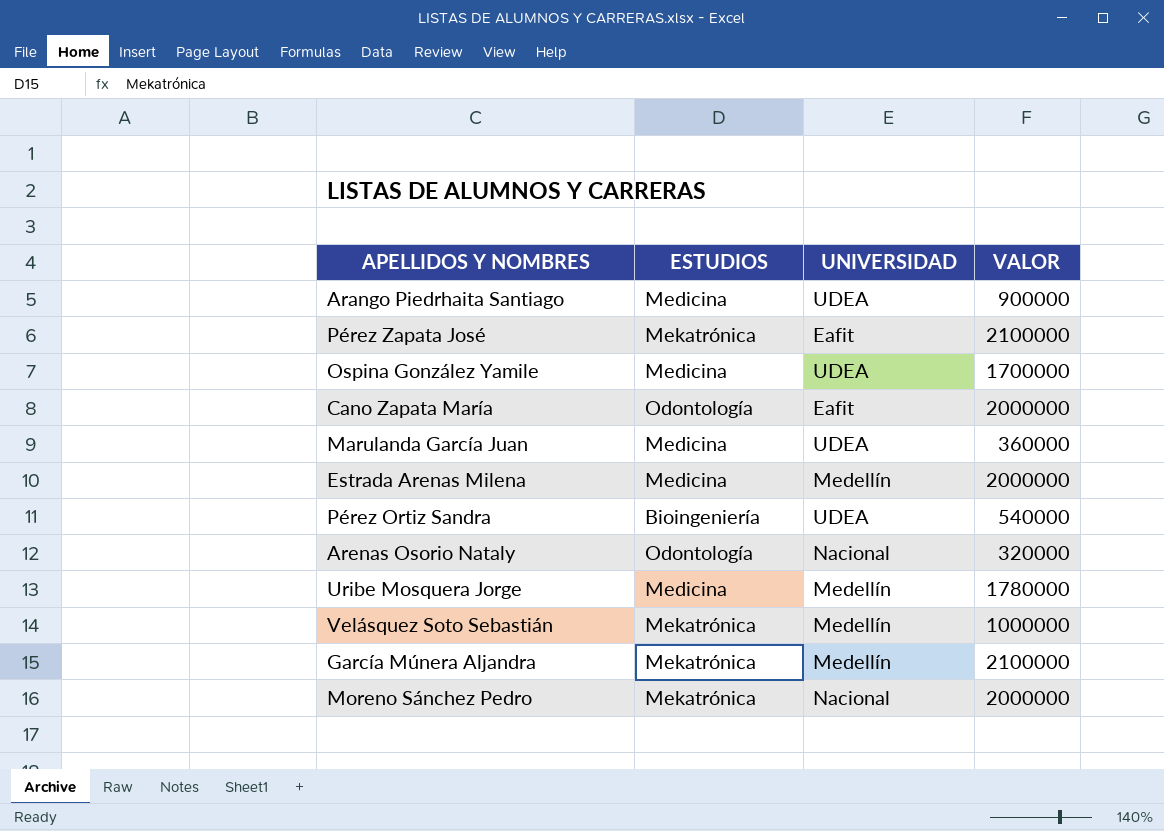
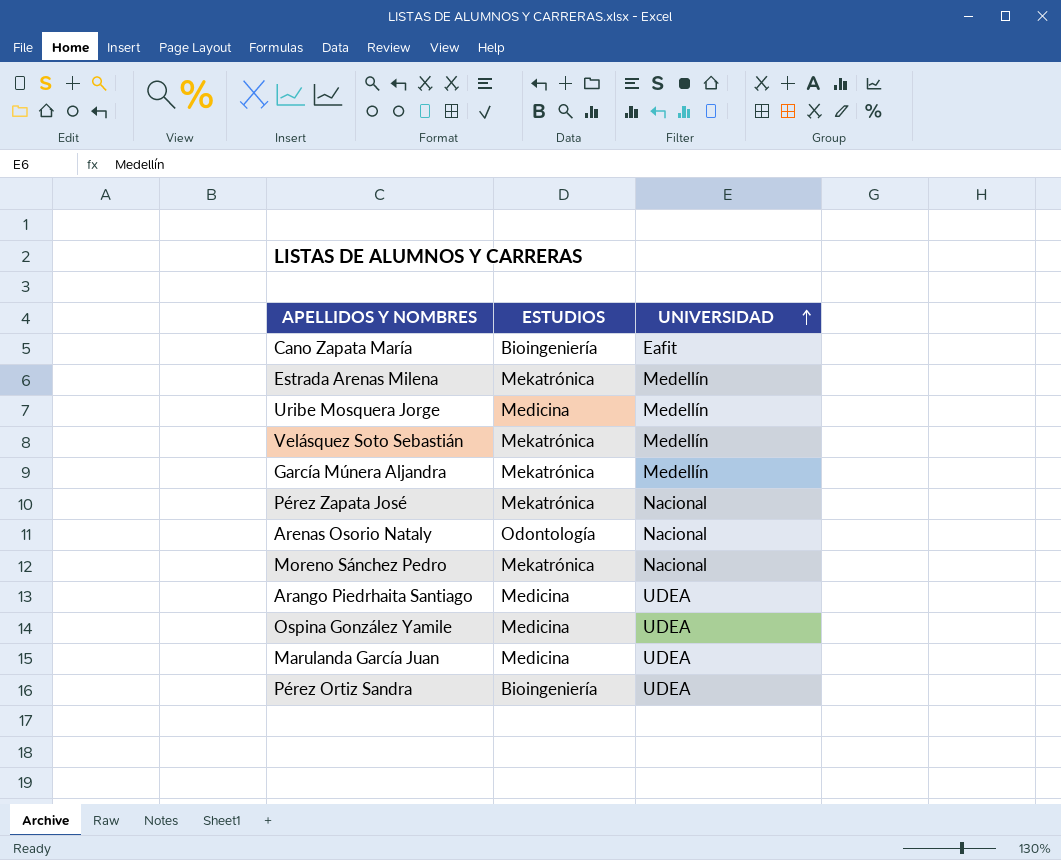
row order: none -> UNIVERSIDAD ascending
column VALOR | position: 4 -> none
Cano Zapata María | ESTUDIOS: Odontología -> Bioingeniería
Estrada Arenas Milena | ESTUDIOS: Medicina -> Mekatrónica
Pérez Zapata José | UNIVERSIDAD: Eafit -> Nacional

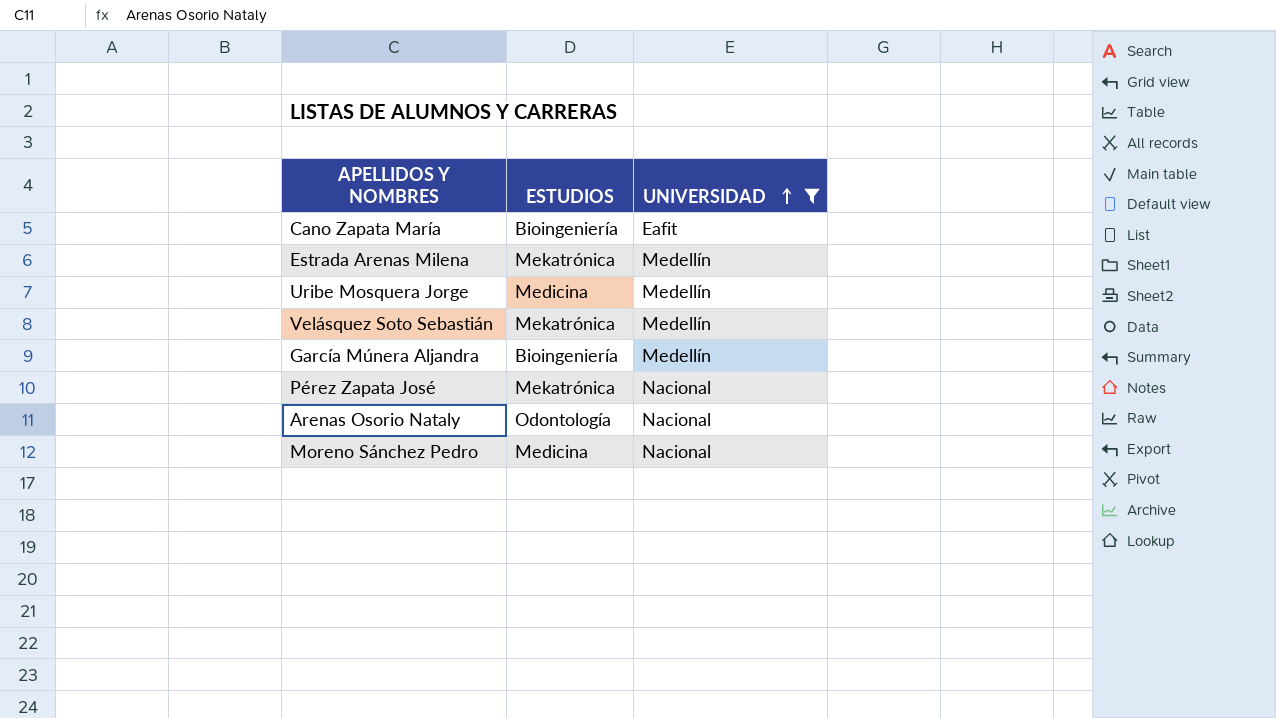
filter: none -> UNIVERSIDAD != UDEA
García Múnera Aljandra | ESTUDIOS: Mekatrónica -> Bioingeniería
Moreno Sánchez Pedro | ESTUDIOS: Mekatrónica -> Medicina

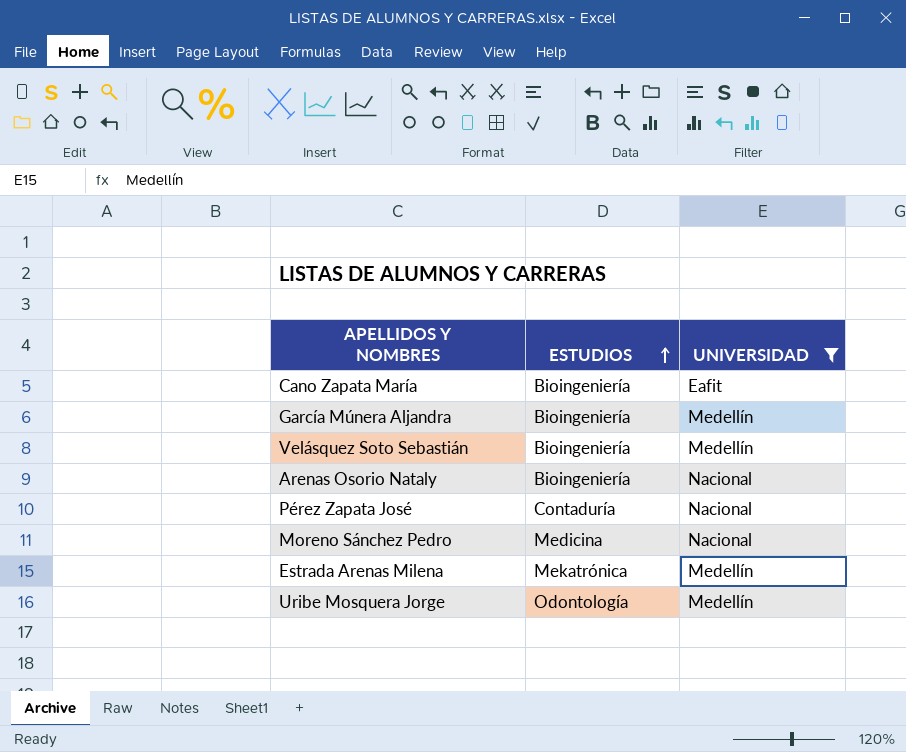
row order: UNIVERSIDAD ascending -> ESTUDIOS ascending
Velásquez Soto Sebastián | ESTUDIOS: Mekatrónica -> Bioingeniería
Arenas Osorio Nataly | ESTUDIOS: Odontología -> Bioingeniería
Pérez Zapata José | ESTUDIOS: Mekatrónica -> Contaduría
Uribe Mosquera Jorge | ESTUDIOS: Medicina -> Odontología

